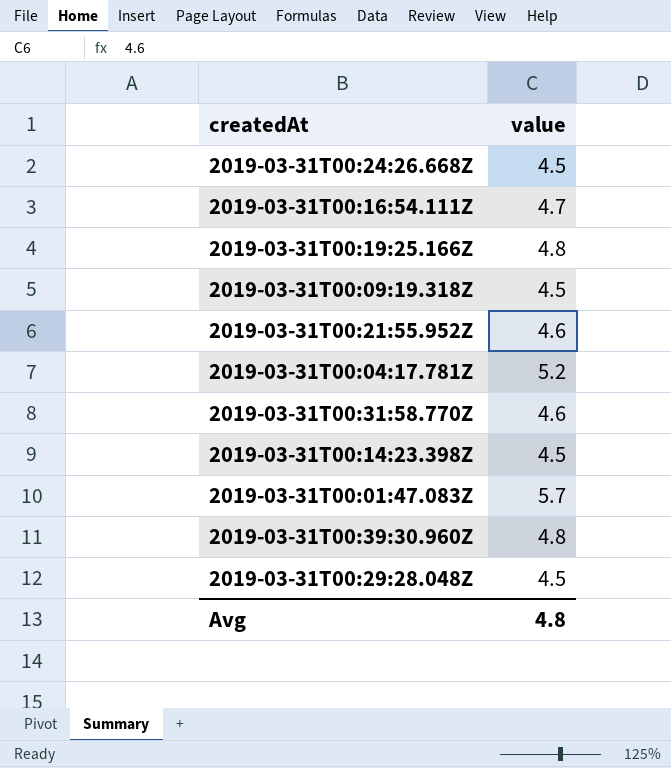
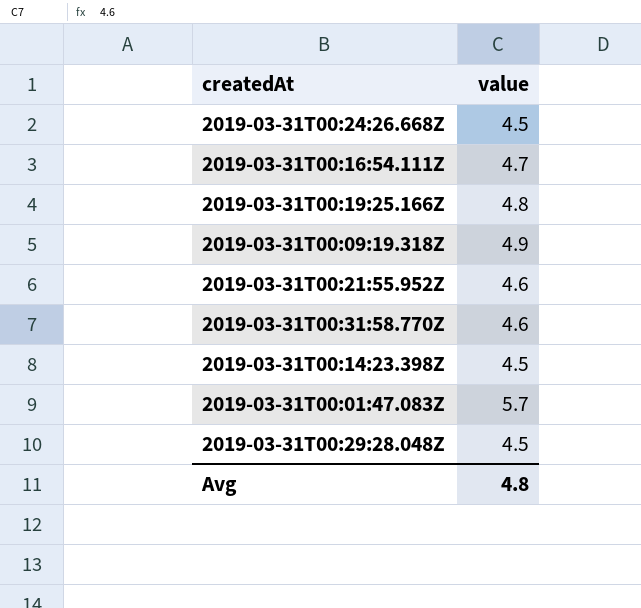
row 2019-03-31T00:04:17.781Z: 5.2 -> none
row 2019-03-31T00:39:30.960Z: 4.8 -> none
2019-03-31T00:09:19.318Z | value: 4.5 -> 4.9

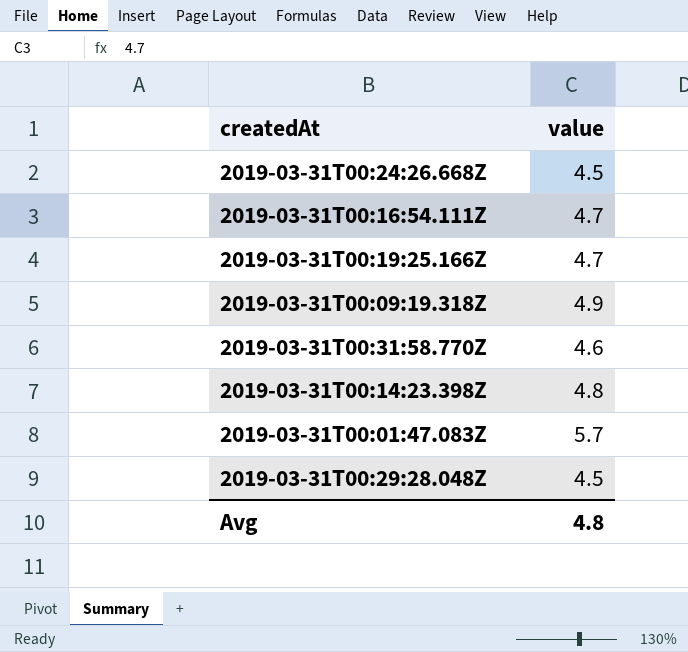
row 2019-03-31T00:21:55.952Z: 4.6 -> none
2019-03-31T00:19:25.166Z | value: 4.8 -> 4.7
2019-03-31T00:14:23.398Z | value: 4.5 -> 4.8

